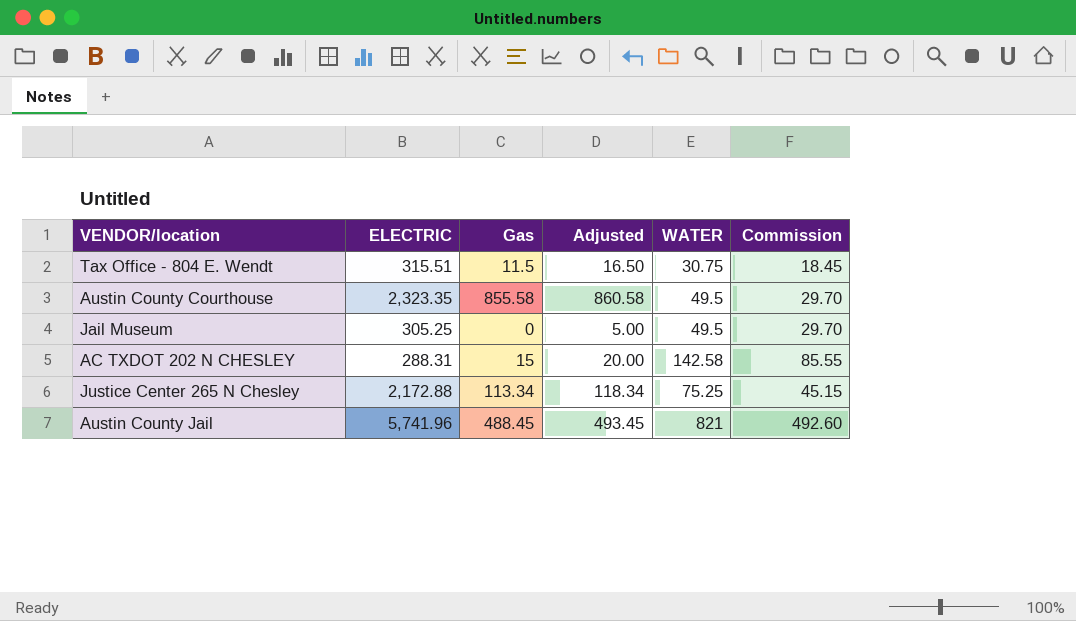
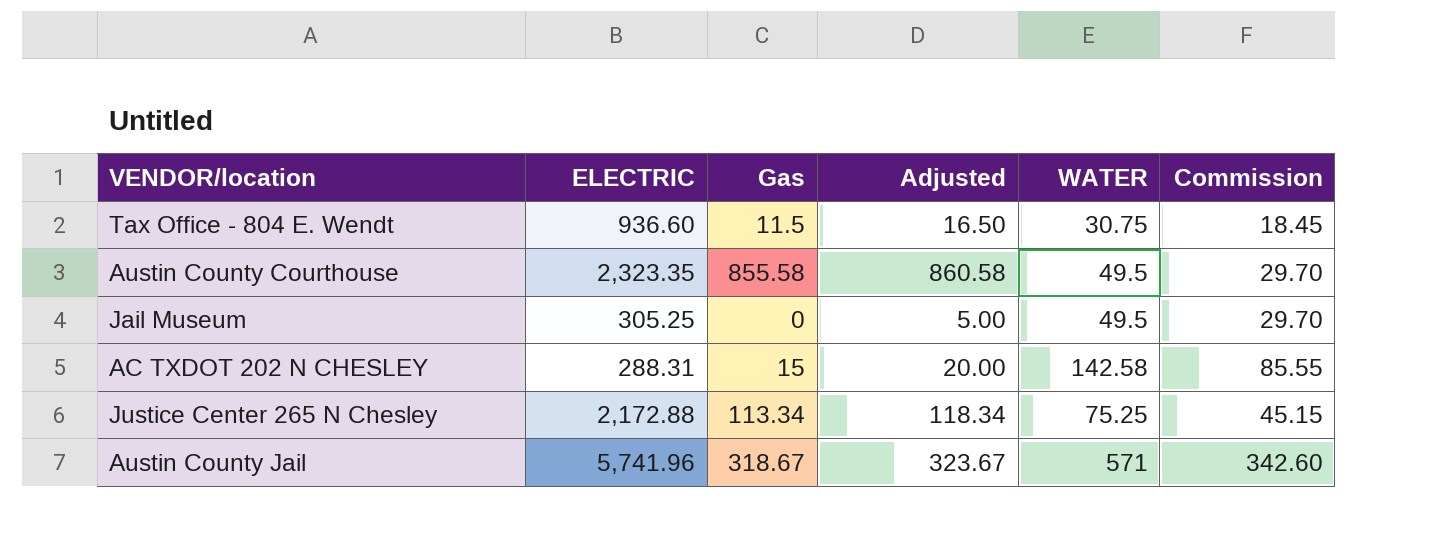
Tax Office - 804 E. Wendt | ELECTRIC: 315.51 -> 936.60
Austin County Jail | Gas: 488.45 -> 318.67
Austin County Jail | Adjusted: 493.45 -> 323.67
Austin County Jail | WATER: 821 -> 571
Austin County Jail | Commission: 492.60 -> 342.60

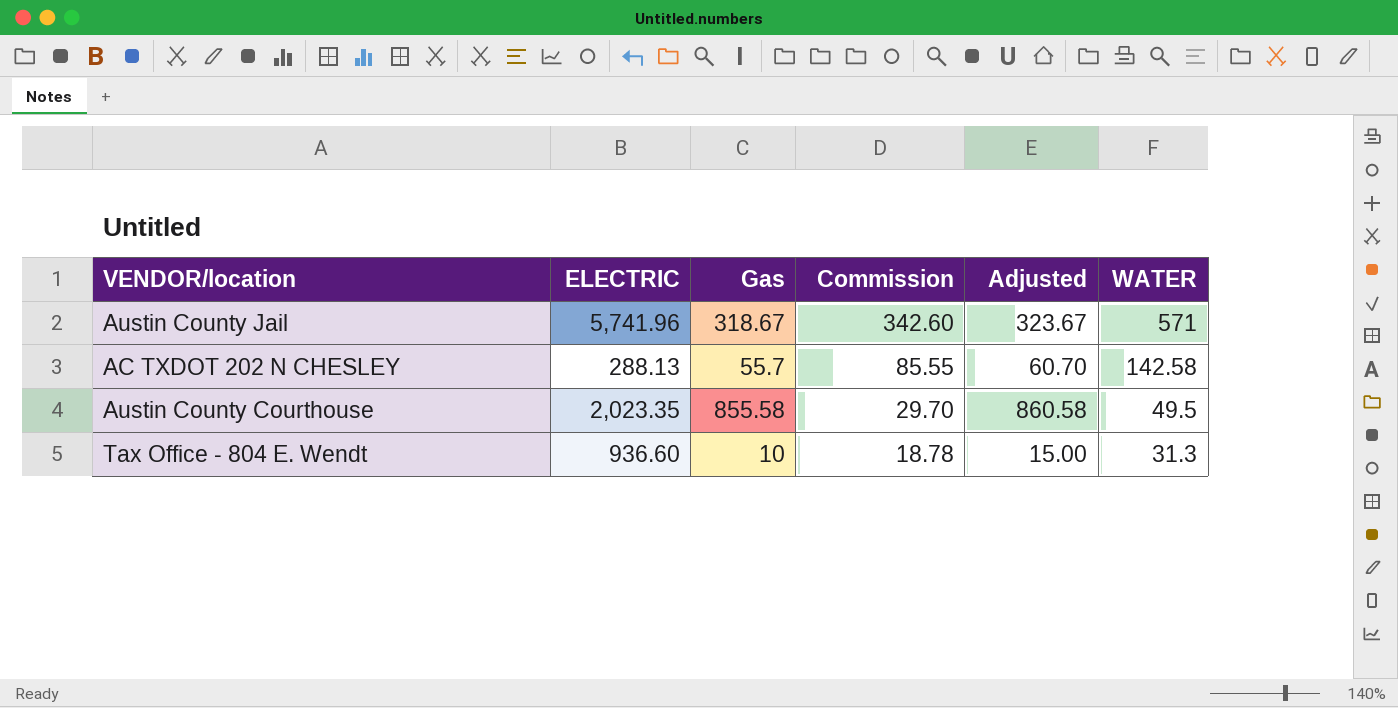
row order: none -> Commission descending
column Commission | position: 6 -> 4
row Jail Museum: 305.25 | 0 | 5.00 | 49.5 | 29.70 -> none
row Justice Center 265 N Chesley: 2,172.88 | 113.34 | 118.34 | 75.25 | 45.15 -> none
AC TXDOT 202 N CHESLEY | ELECTRIC: 288.31 -> 288.13
AC TXDOT 202 N CHESLEY | Gas: 15 -> 55.7
AC TXDOT 202 N CHESLEY | Adjusted: 20.00 -> 60.70
Austin County Courthouse | ELECTRIC: 2,323.35 -> 2,023.35
Tax Office - 804 E. Wendt | Gas: 11.5 -> 10
Tax Office - 804 E. Wendt | Commission: 18.45 -> 18.78
Tax Office - 804 E. Wendt | Adjusted: 16.50 -> 15.00
Tax Office - 804 E. Wendt | WATER: 30.75 -> 31.3

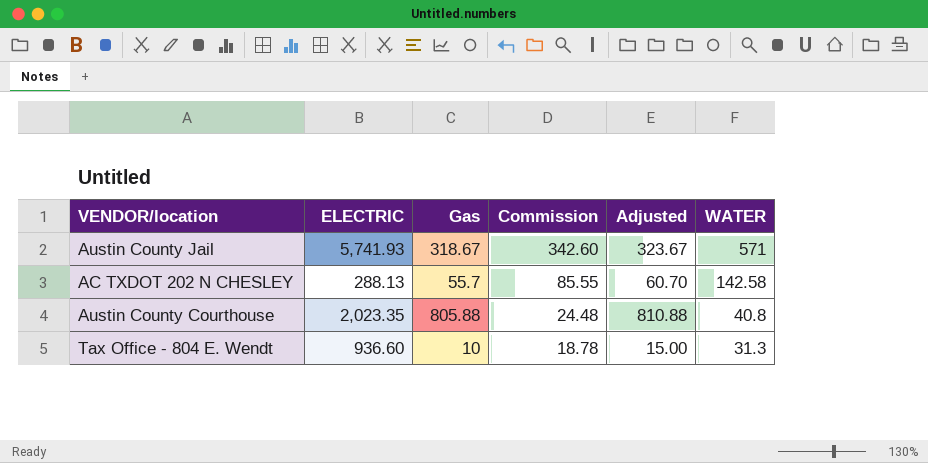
Austin County Jail | ELECTRIC: 5,741.96 -> 5,741.93
Austin County Courthouse | Gas: 855.58 -> 805.88
Austin County Courthouse | Commission: 29.70 -> 24.48
Austin County Courthouse | Adjusted: 860.58 -> 810.88
Austin County Courthouse | WATER: 49.5 -> 40.8

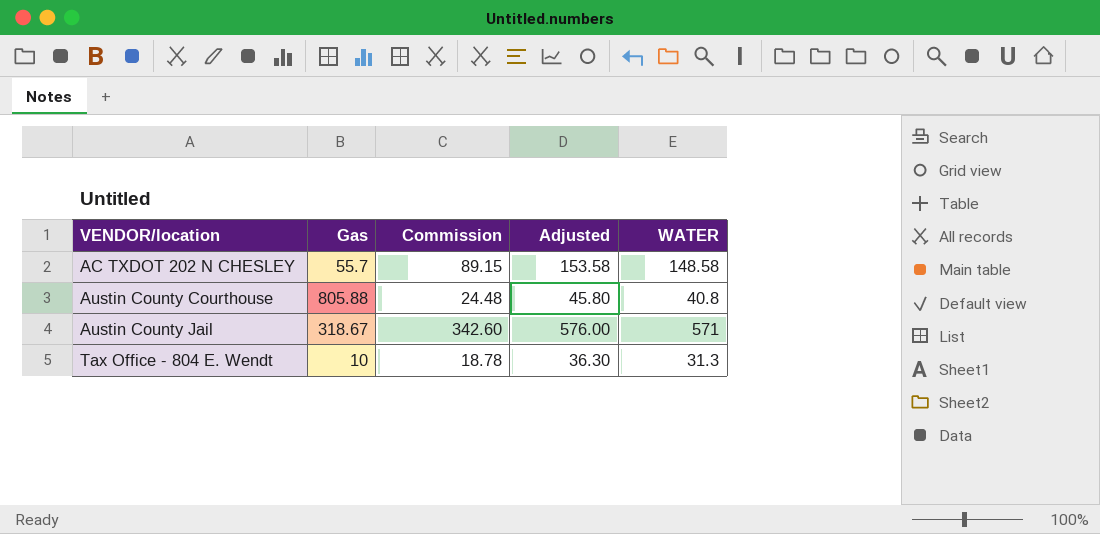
row order: Commission descending -> VENDOR/location ascending
column ELECTRIC | position: 2 -> none
column Adjusted | formula: [Gas] + 5 -> [WATER] + 5
AC TXDOT 202 N CHESLEY | Commission: 85.55 -> 89.15
AC TXDOT 202 N CHESLEY | WATER: 142.58 -> 148.58

